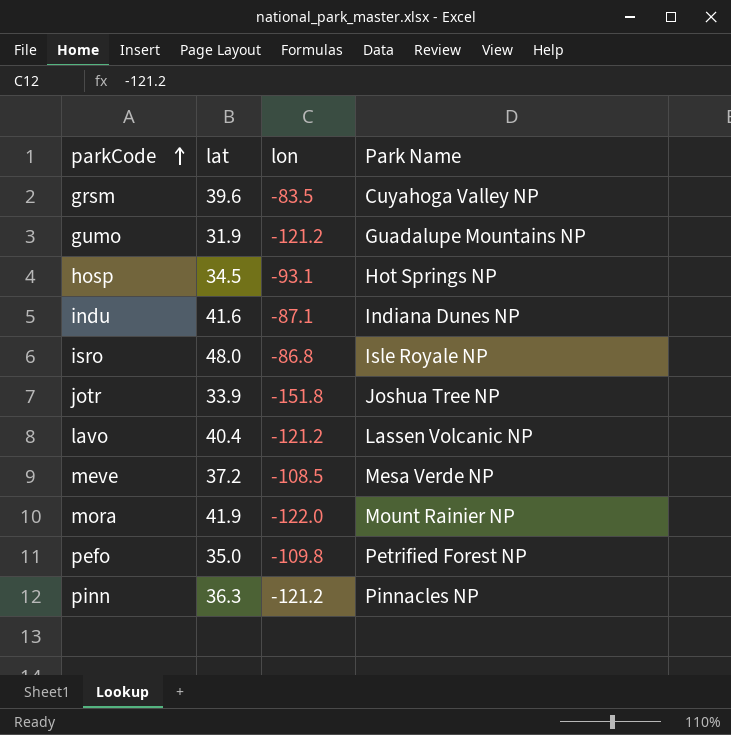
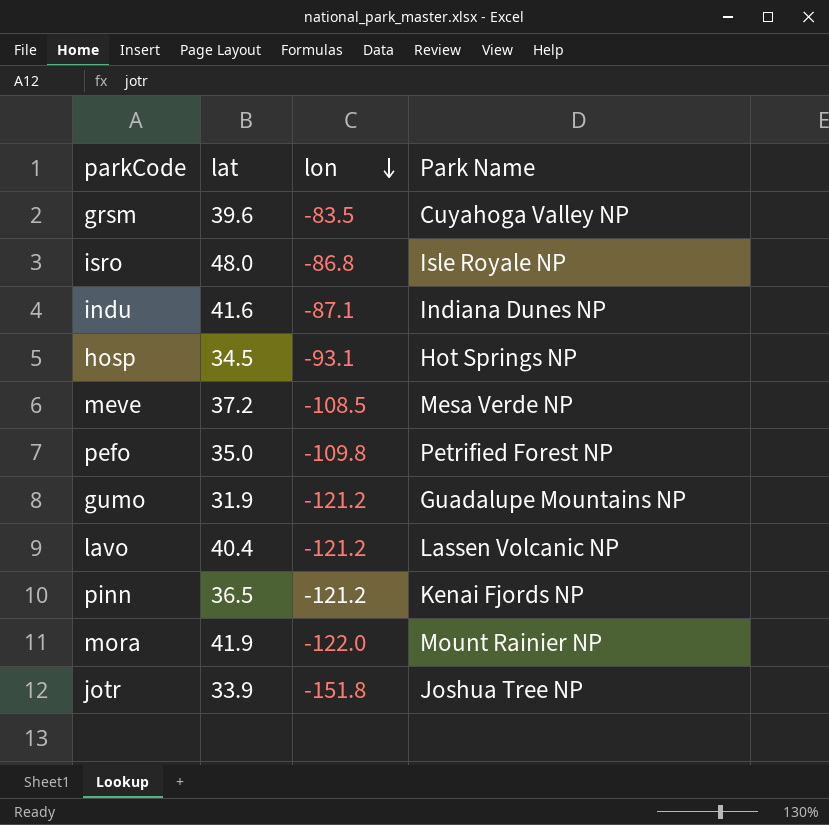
row order: parkCode ascending -> lon descending
pinn | lat: 36.3 -> 36.5
pinn | Park Name: Pinnacles NP -> Kenai Fjords NP

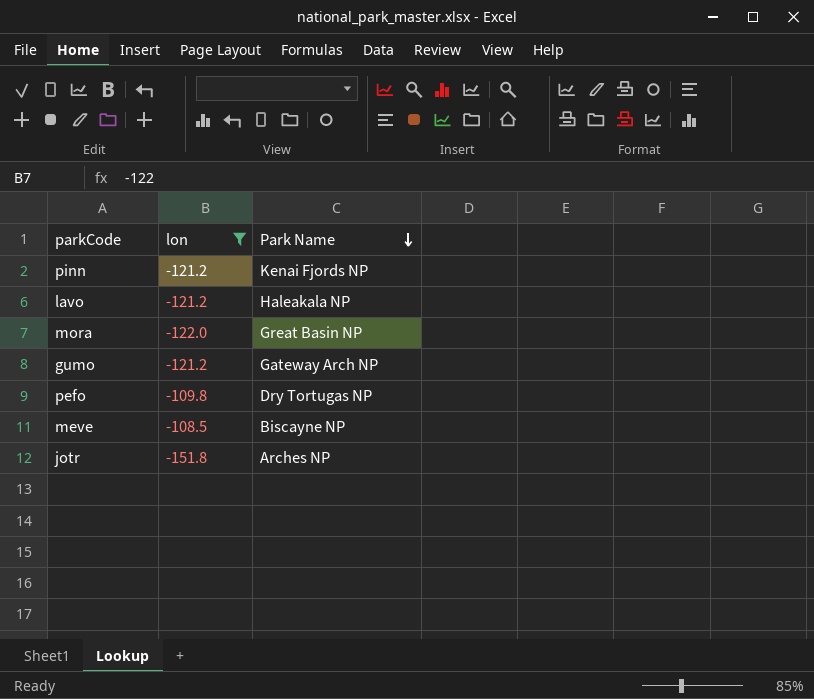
filter: none -> lon <= -108.5
row order: lon descending -> Park Name descending
column lat | position: 2 -> none
lavo | Park Name: Lassen Volcanic NP -> Haleakala NP
mora | Park Name: Mount Rainier NP -> Great Basin NP
gumo | Park Name: Guadalupe Mountains NP -> Gateway Arch NP
pefo | Park Name: Petrified Forest NP -> Dry Tortugas NP
meve | Park Name: Mesa Verde NP -> Biscayne NP
jotr | Park Name: Joshua Tree NP -> Arches NP

